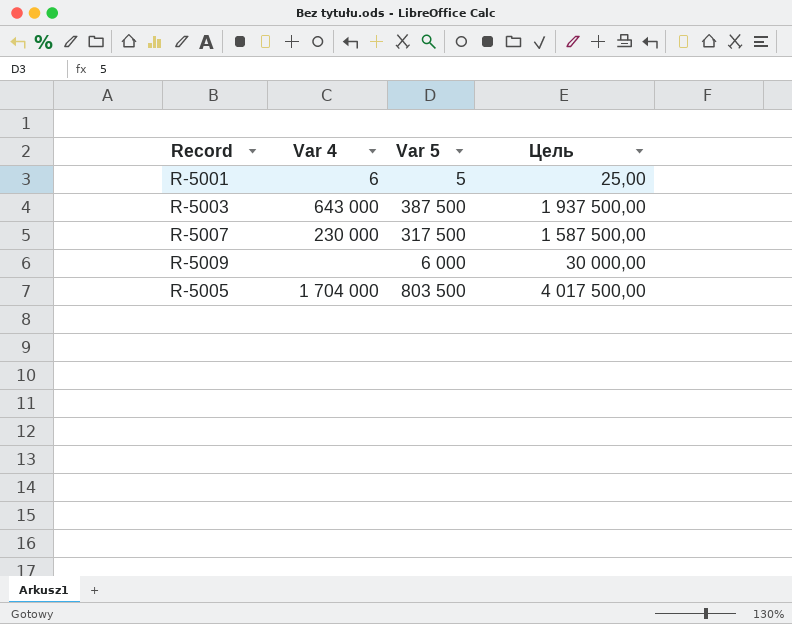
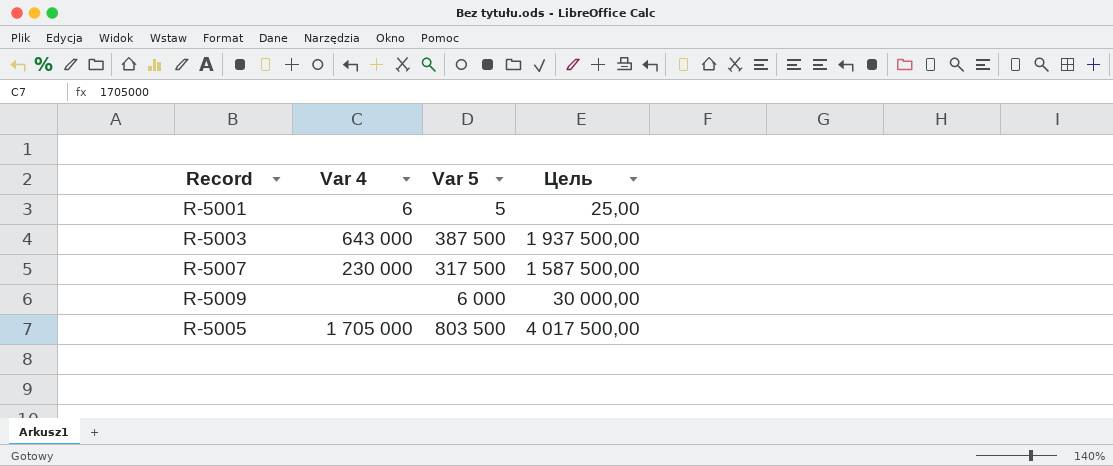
R-5005 | Var 4: 1 704 000 -> 1 705 000

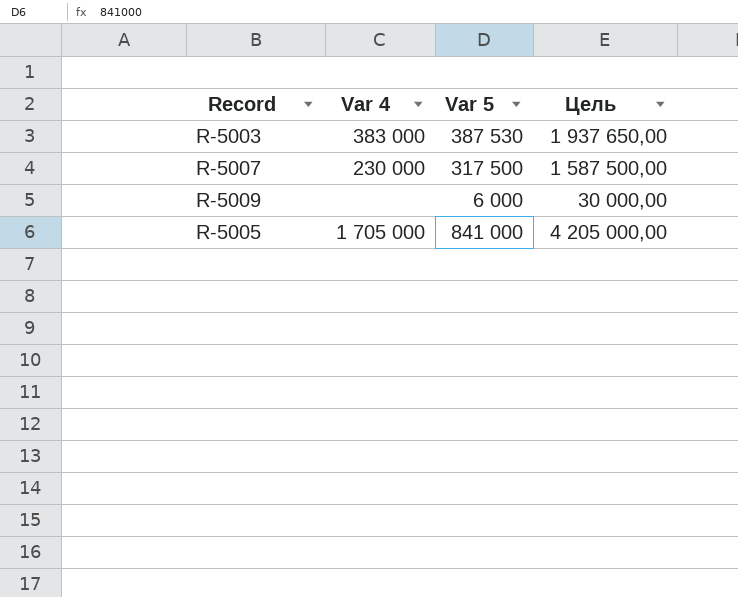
row R-5001: 6 | 5 | 25,00 -> none
R-5003 | Var 4: 643 000 -> 383 000
R-5003 | Var 5: 387 500 -> 387 530
R-5003 | Цель: 1 937 500,00 -> 1 937 650,00
R-5005 | Var 5: 803 500 -> 841 000
R-5005 | Цель: 4 017 500,00 -> 4 205 000,00

